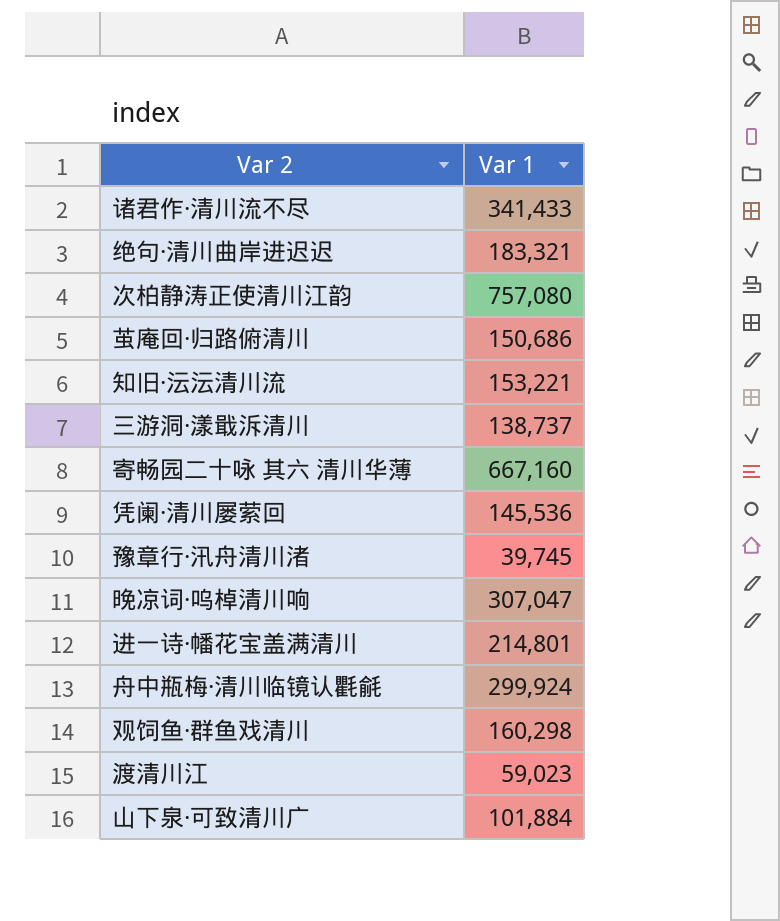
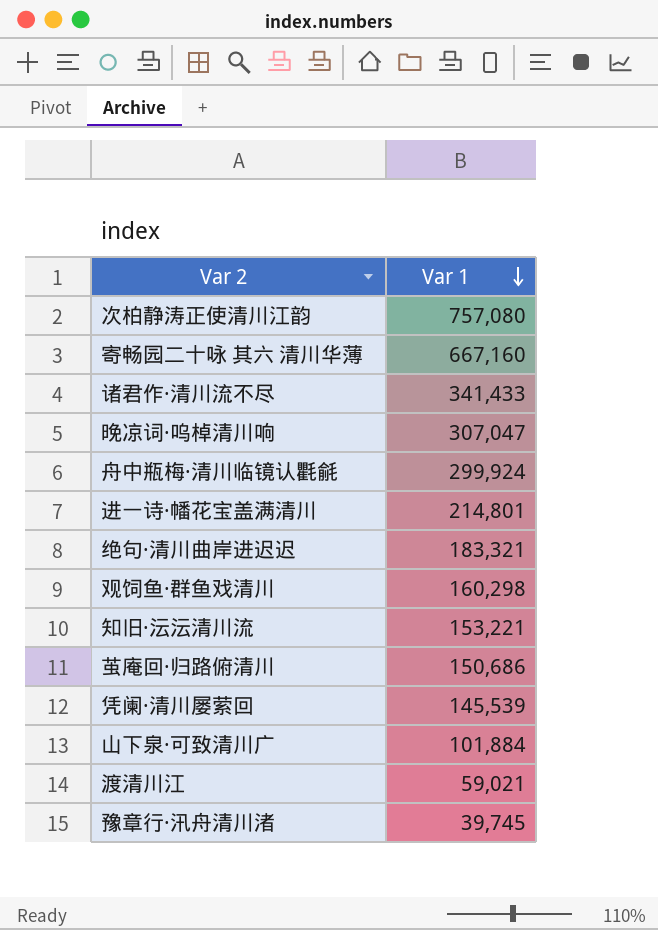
row order: none -> Var 1 descending
row 三游洞·漾戢泝清川: 138,737 -> none
凭阑·清川屡萦回 | Var 1: 145,536 -> 145,539
渡清川江 | Var 1: 59,023 -> 59,021

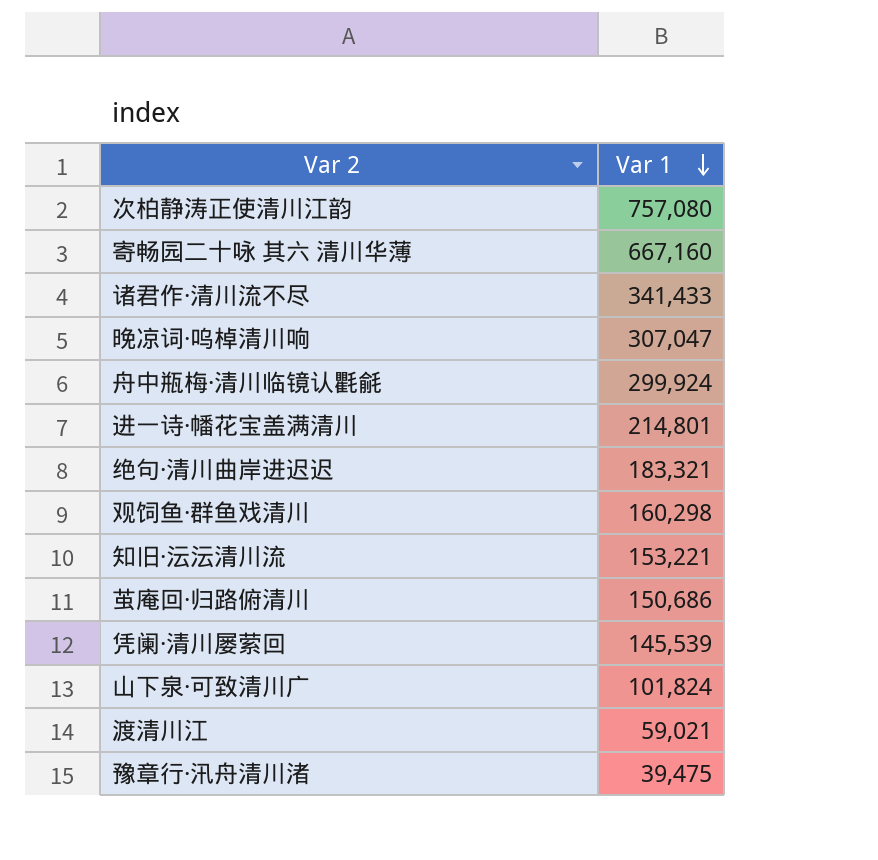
山下泉·可致清川广 | Var 1: 101,884 -> 101,824
豫章行·汛舟清川渚 | Var 1: 39,745 -> 39,475

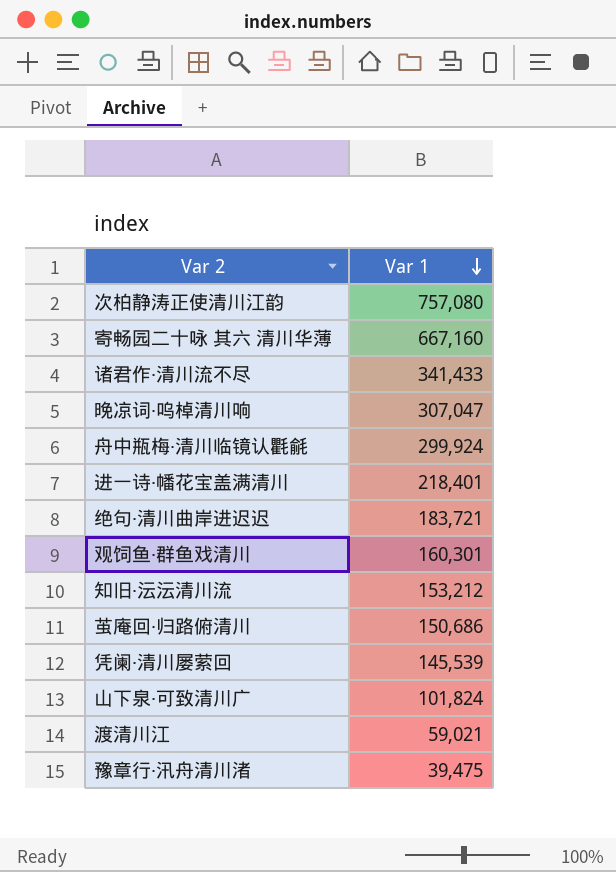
进一诗·幡花宝盖满清川 | Var 1: 214,801 -> 218,401
绝句·清川曲岸进迟迟 | Var 1: 183,321 -> 183,721
观饲鱼·群鱼戏清川 | Var 1: 160,298 -> 160,301
知旧·沄沄清川流 | Var 1: 153,221 -> 153,212

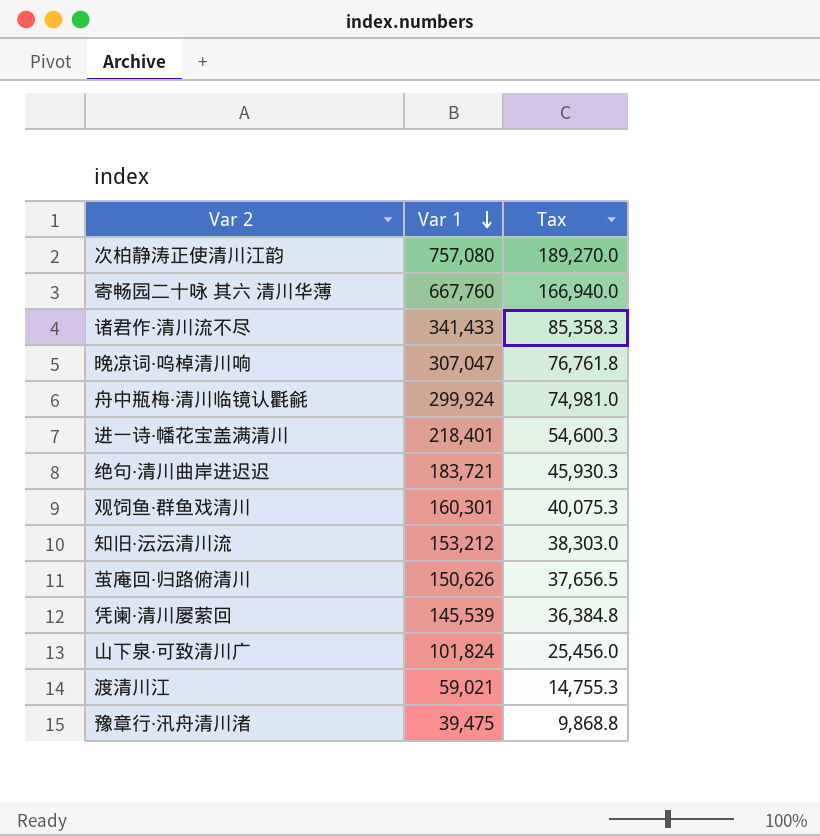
column Tax | formula: none -> [Var 1] * 0.25
寄畅园二十咏 其六 清川华薄 | Var 1: 667,160 -> 667,760
茧庵回·归路俯清川 | Var 1: 150,686 -> 150,626

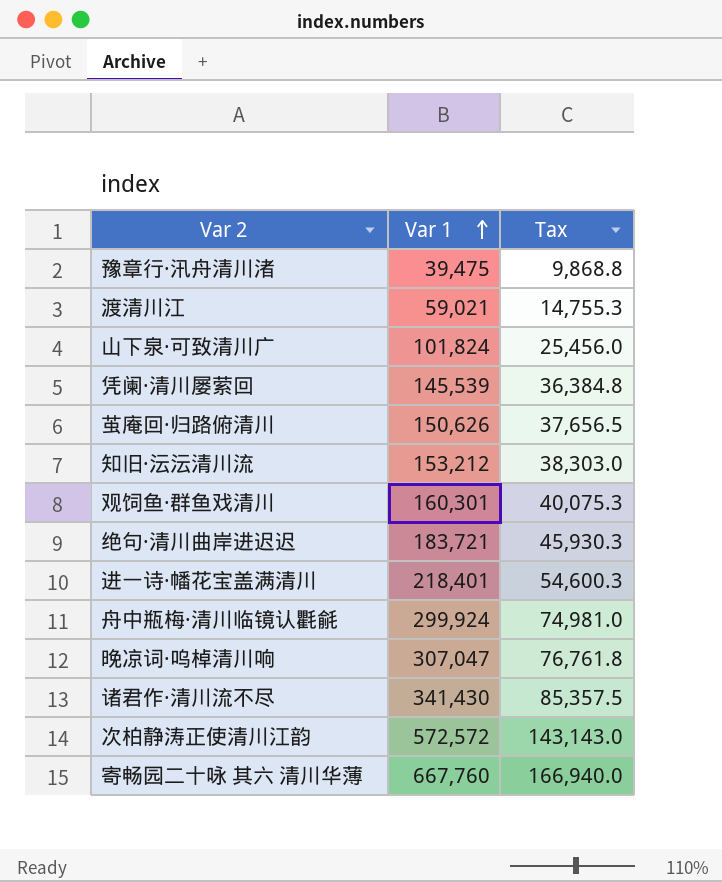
row order: Var 1 descending -> Var 1 ascending
诸君作·清川流不尽 | Var 1: 341,433 -> 341,430
诸君作·清川流不尽 | Tax: 85,358.3 -> 85,357.5
次柏静涛正使清川江韵 | Var 1: 757,080 -> 572,572
次柏静涛正使清川江韵 | Tax: 189,270.0 -> 143,143.0

